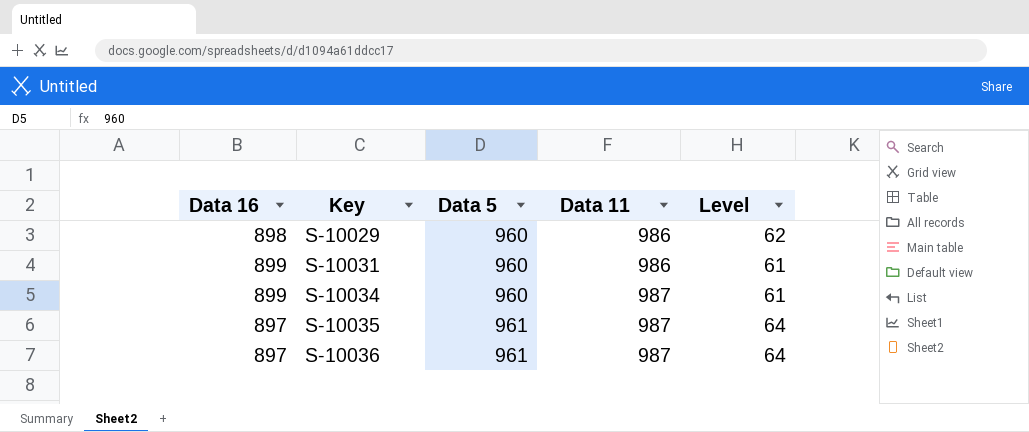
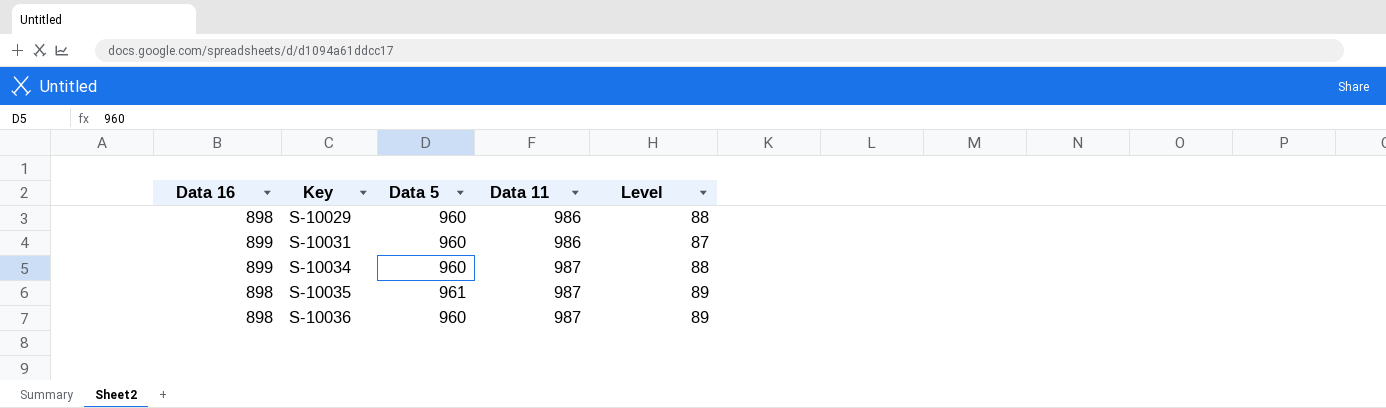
column Level | formula: [Data 5] - [Data 16] -> [Data 11] - [Data 16]
S-10035 | Data 16: 897 -> 898
S-10036 | Data 16: 897 -> 898
S-10036 | Data 5: 961 -> 960

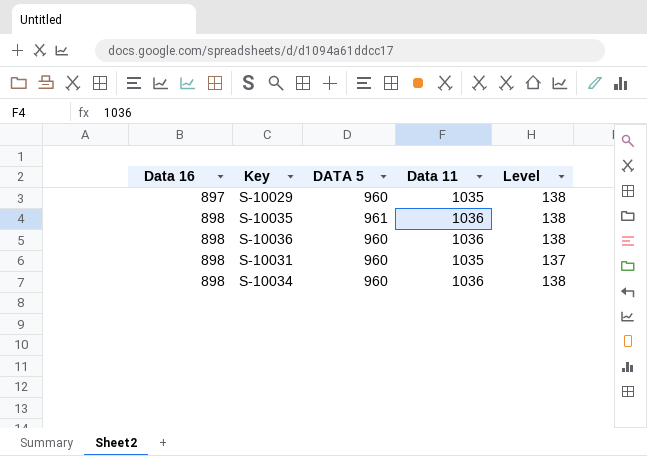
row order: Key ascending -> Data 16 ascending
column name: Data 5 -> DATA 5
S-10029 | Data 16: 898 -> 897
S-10029 | Data 11: 986 -> 1035
S-10029 | Level: 88 -> 138
S-10035 | Data 11: 987 -> 1036
S-10035 | Level: 89 -> 138
S-10036 | Data 11: 987 -> 1036
S-10036 | Level: 89 -> 138
S-10031 | Data 16: 899 -> 898
S-10031 | Data 11: 986 -> 1035
S-10031 | Level: 87 -> 137
S-10034 | Data 16: 899 -> 898
S-10034 | Data 11: 987 -> 1036
S-10034 | Level: 88 -> 138

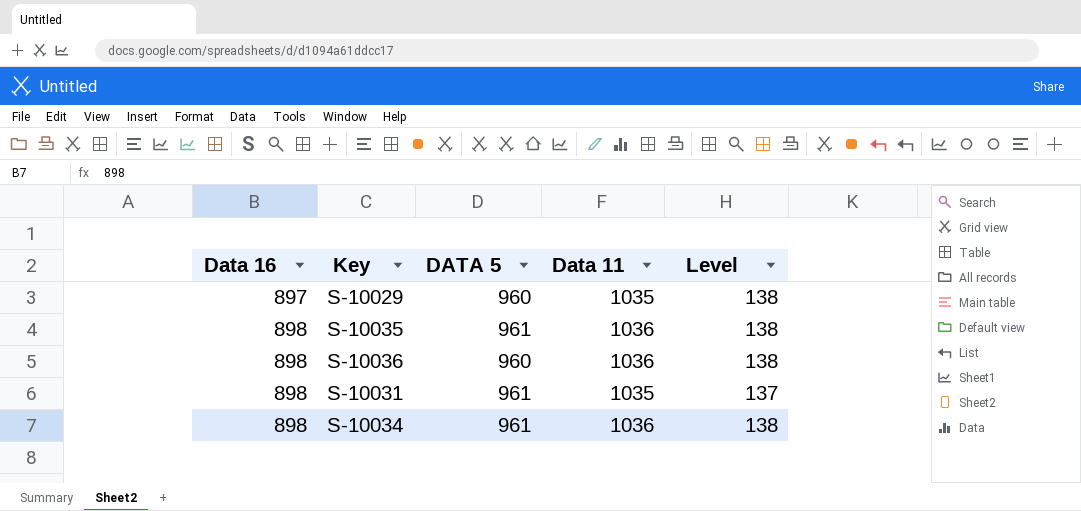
S-10031 | DATA 5: 960 -> 961
S-10034 | DATA 5: 960 -> 961

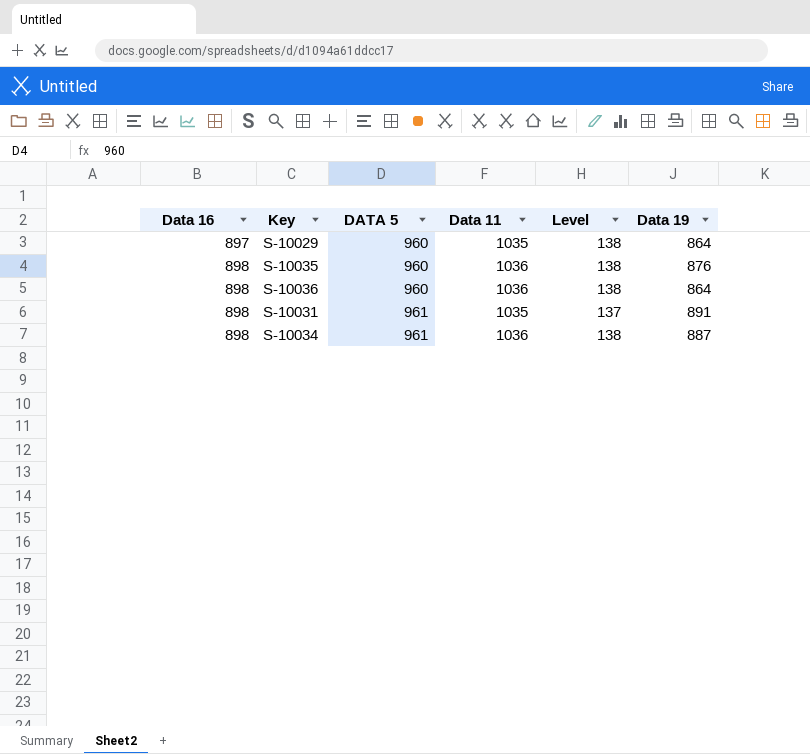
column Data 19 | position: none -> 6
S-10035 | DATA 5: 961 -> 960

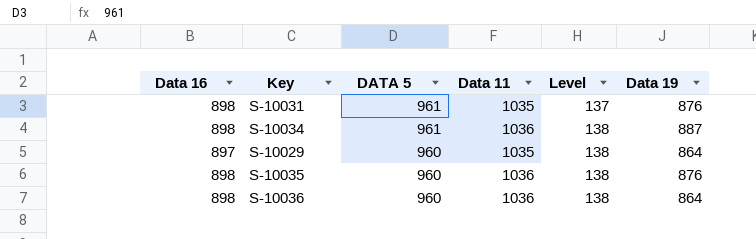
row order: Data 16 ascending -> DATA 5 descending
S-10031 | Data 19: 891 -> 876

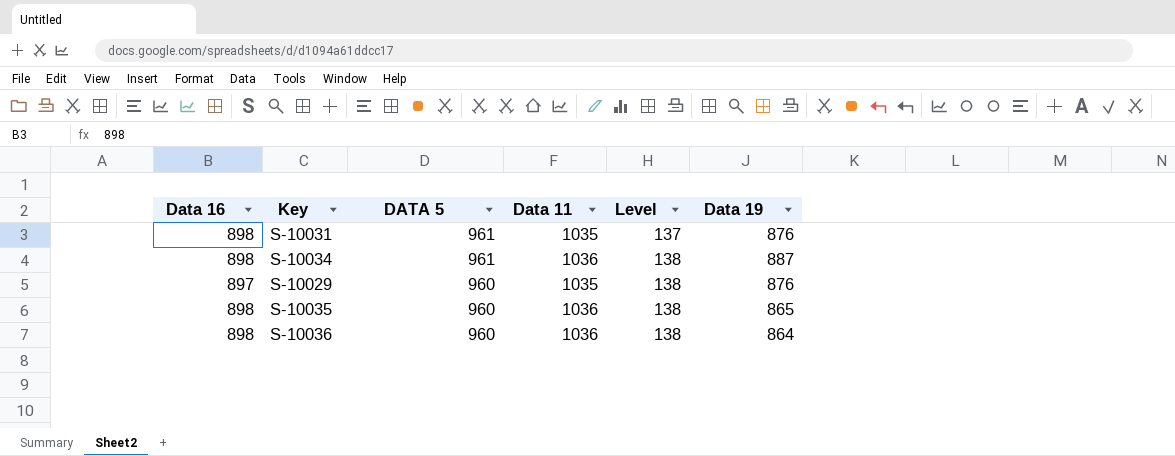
S-10029 | Data 19: 864 -> 876
S-10035 | Data 19: 876 -> 865

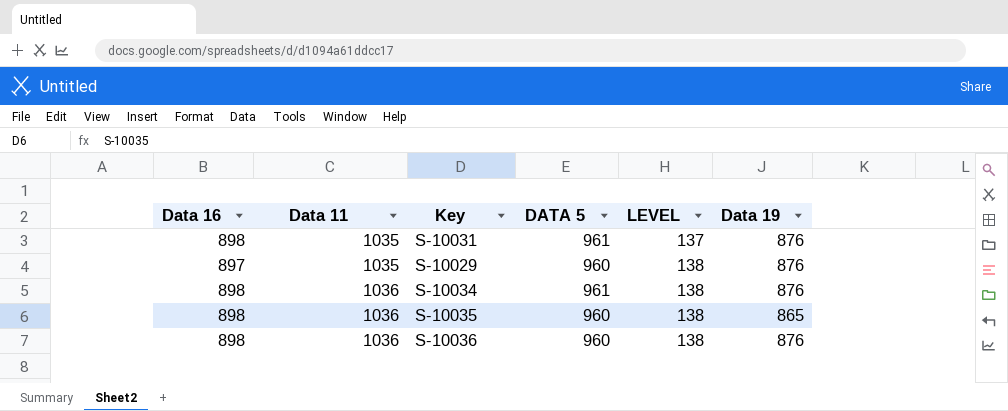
row order: DATA 5 descending -> Data 11 ascending
column Data 11 | position: 4 -> 2
column name: Level -> LEVEL
S-10034 | Data 19: 887 -> 876
S-10036 | Data 19: 864 -> 876

